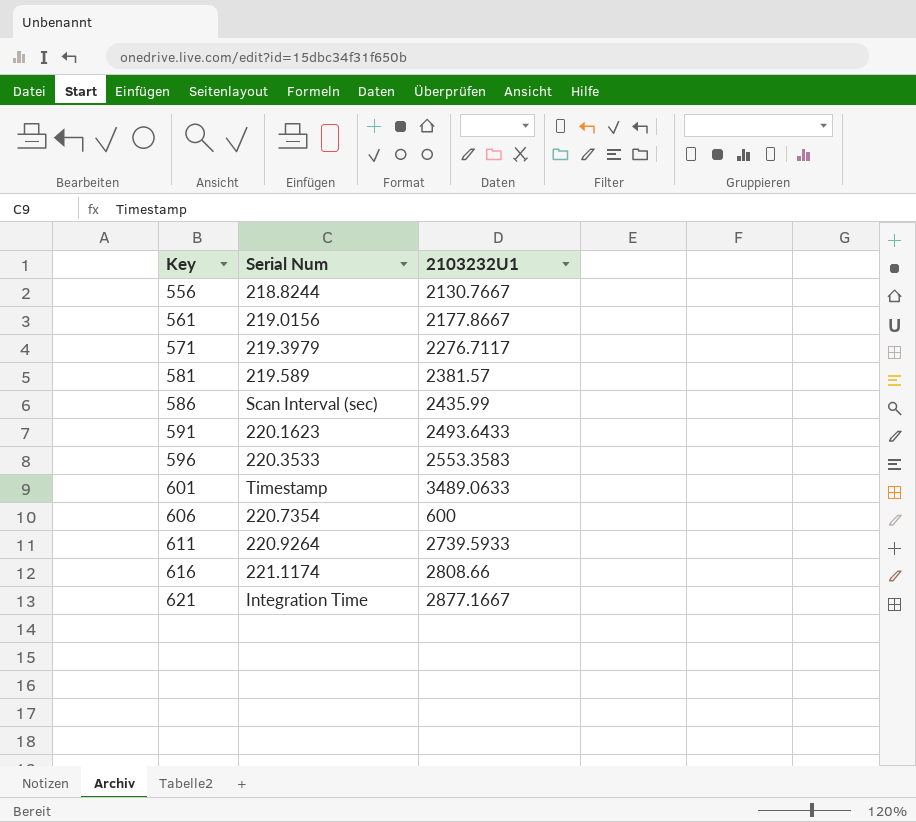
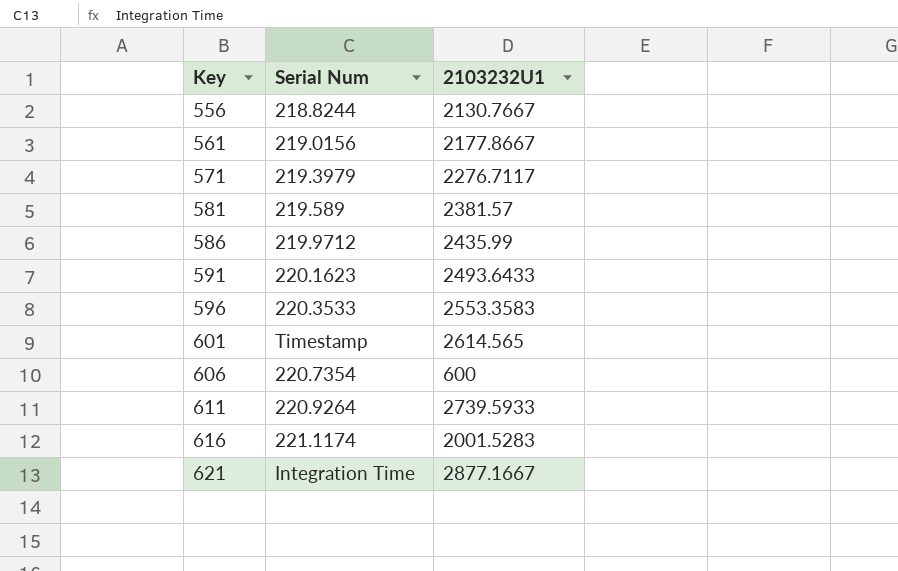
586 | Serial Num: Scan Interval (sec) -> 219.9712
601 | 2103232U1: 3489.0633 -> 2614.565
616 | 2103232U1: 2808.66 -> 2001.5283

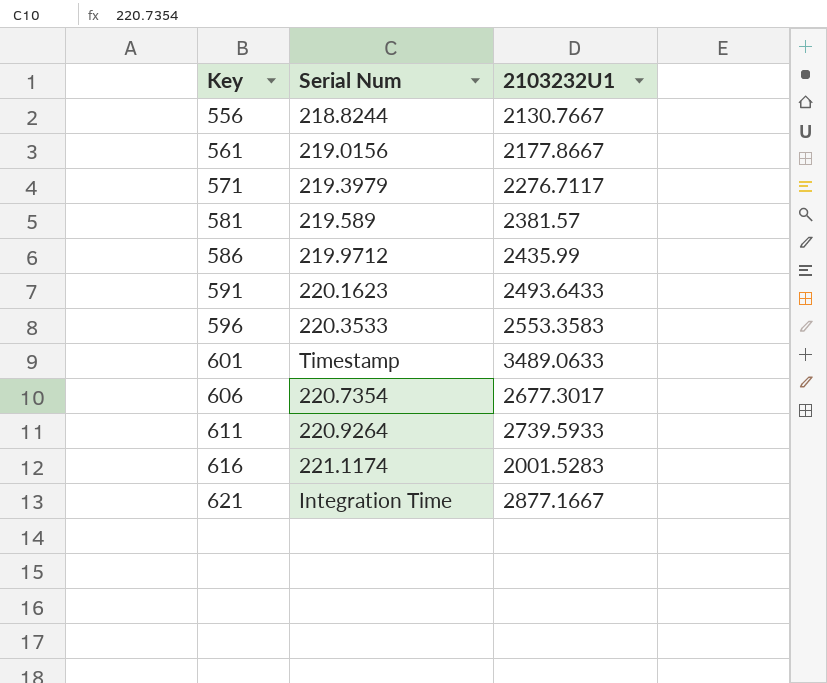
601 | 2103232U1: 2614.565 -> 3489.0633
606 | 2103232U1: 600 -> 2677.3017

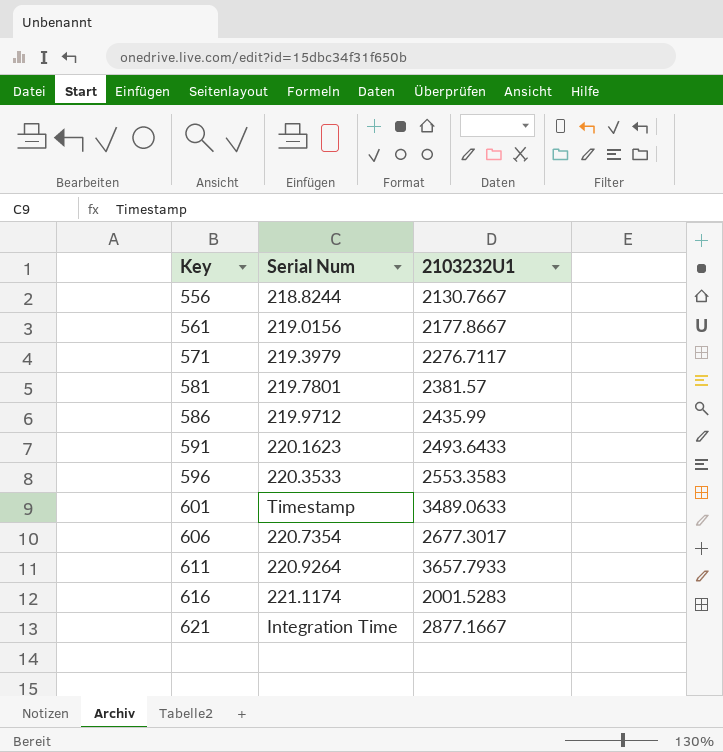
581 | Serial Num: 219.589 -> 219.7801
611 | 2103232U1: 2739.5933 -> 3657.7933

